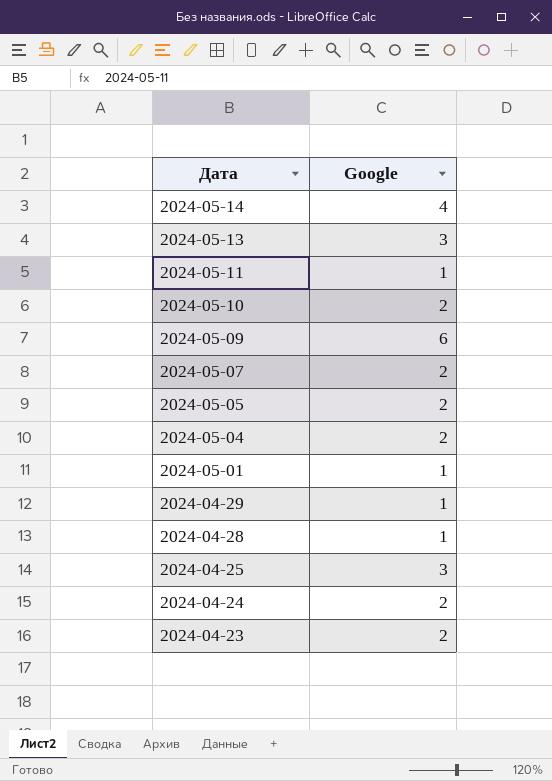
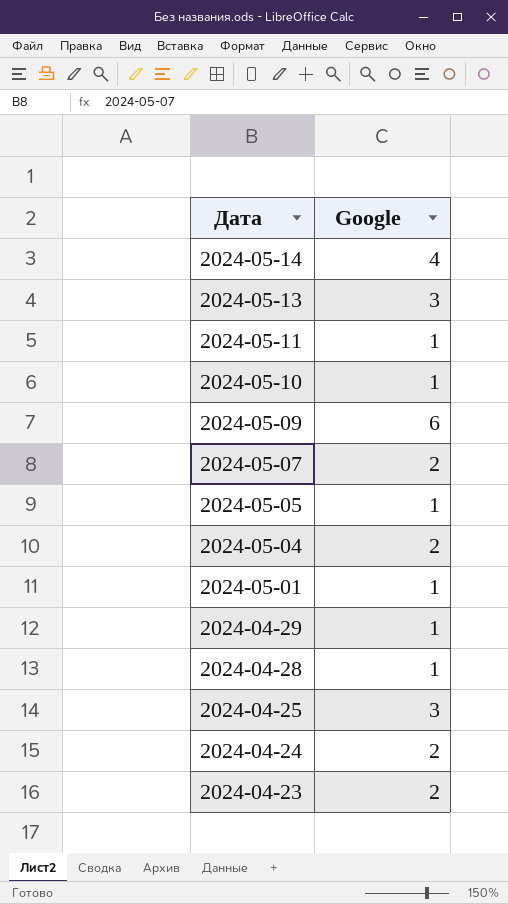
2024-05-10 | Google: 2 -> 1
2024-05-05 | Google: 2 -> 1

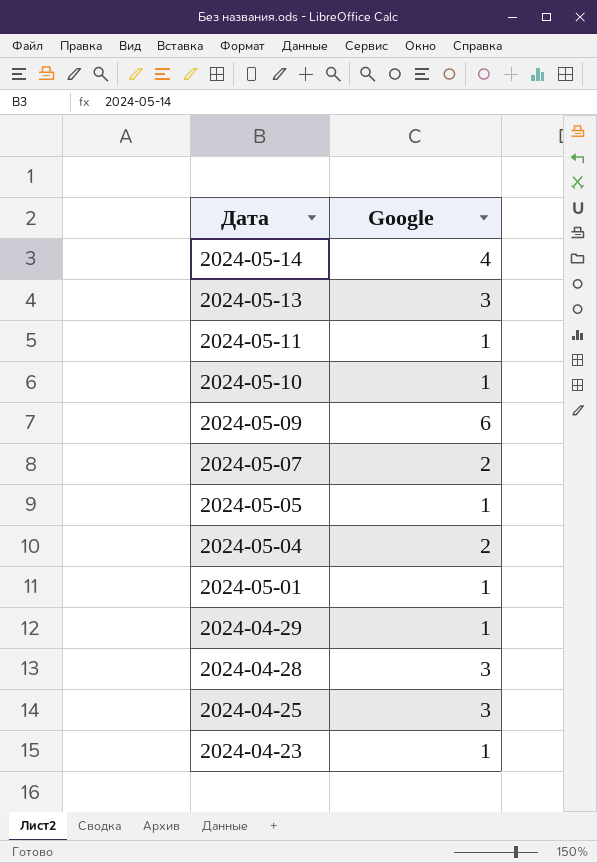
row 2024-04-24: 2 -> none
2024-04-28 | Google: 1 -> 3
2024-04-23 | Google: 2 -> 1

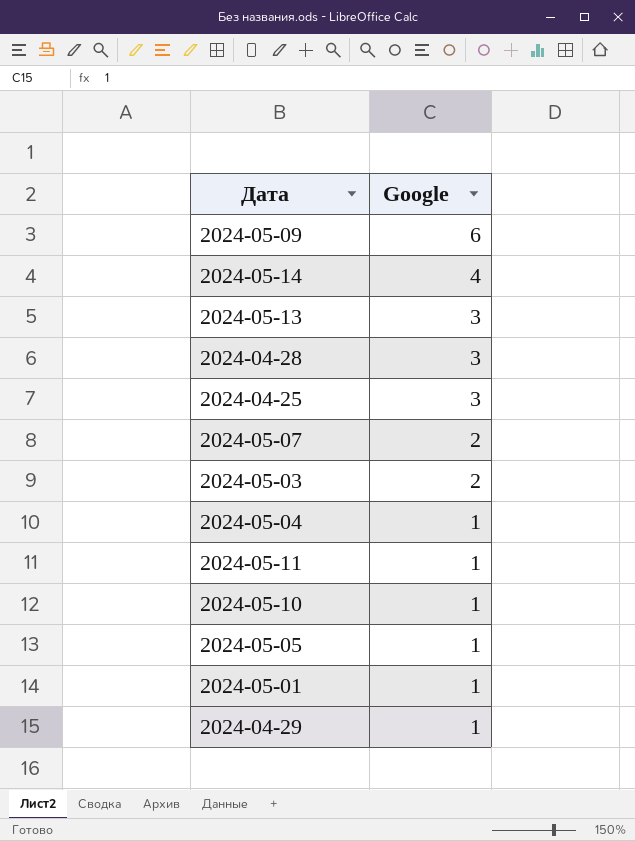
row order: Дата descending -> Google descending
row 2024-04-23: 1 -> none
row 2024-05-03: none -> 2
2024-05-04 | Google: 2 -> 1

